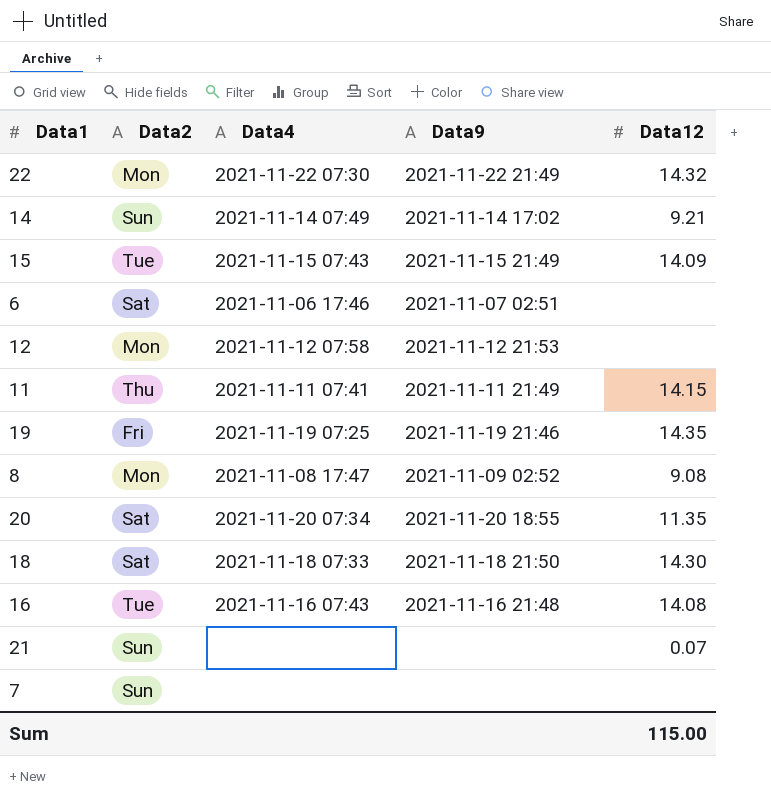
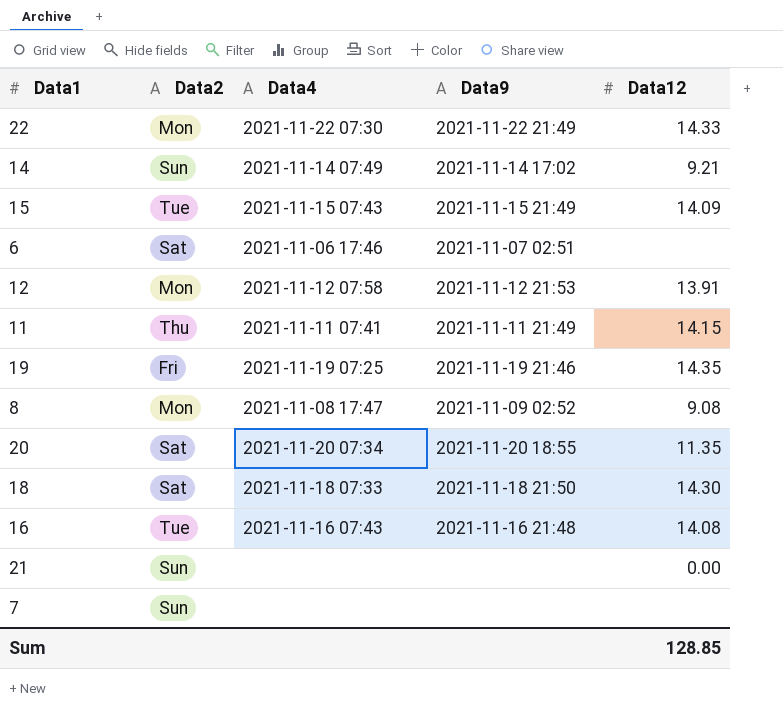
22 | Data12: 14.32 -> 14.33
12 | Data12: none -> 13.91
21 | Data12: 0.07 -> 0.00
Sum | Data12: 115.00 -> 128.85

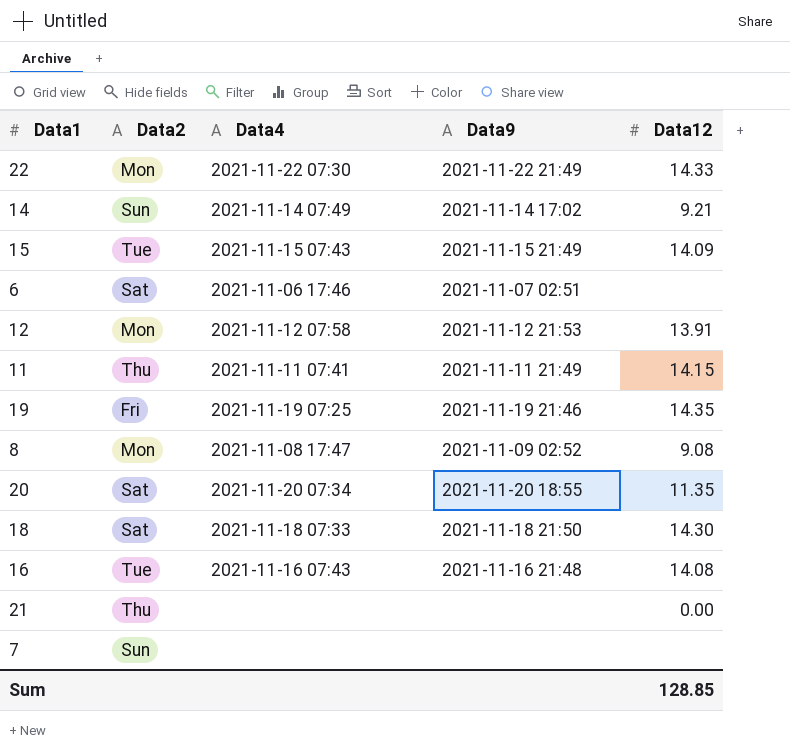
21 | Data2: Sun -> Thu

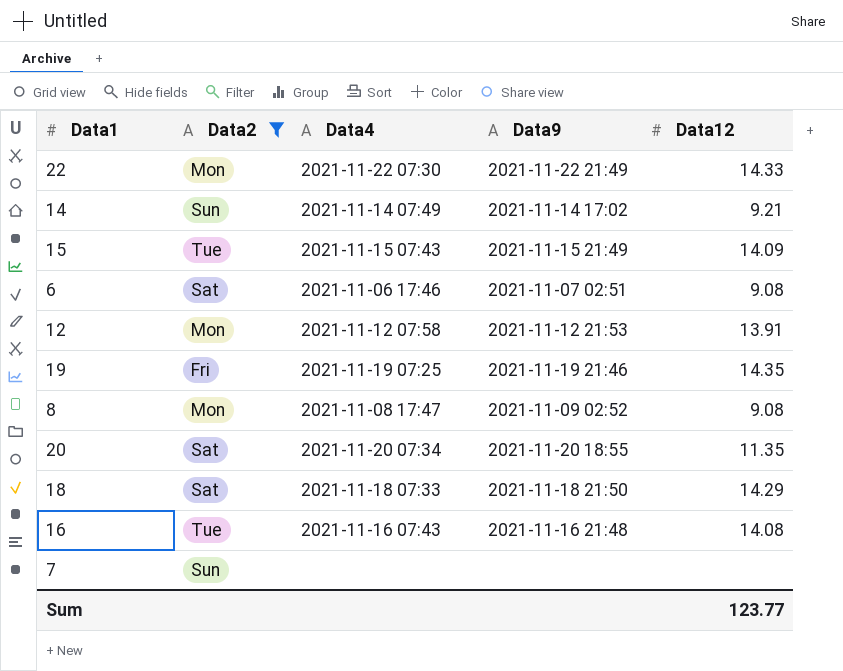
filter: none -> Data2 != Thu
6 | Data12: none -> 9.08
18 | Data12: 14.30 -> 14.29
Sum | Data12: 128.85 -> 123.77

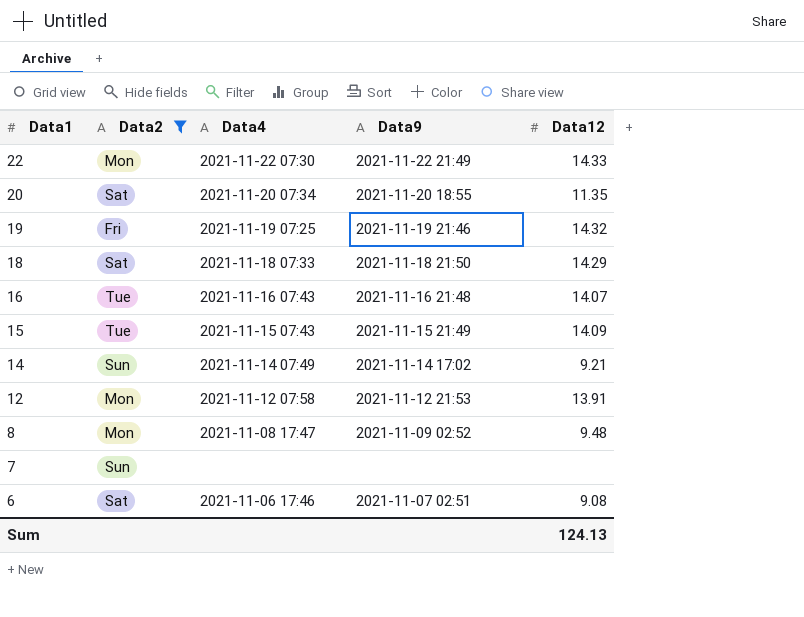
row order: none -> Data1 descending
19 | Data12: 14.35 -> 14.32
16 | Data12: 14.08 -> 14.07
8 | Data12: 9.08 -> 9.48
Sum | Data12: 123.77 -> 124.13

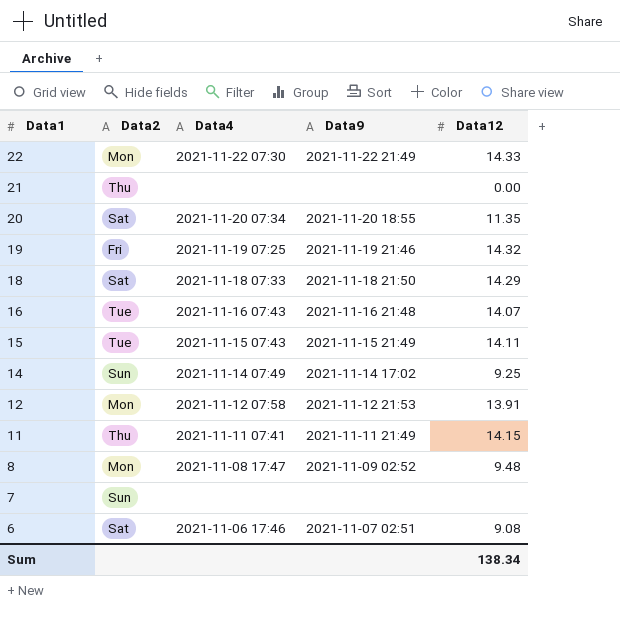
filter: Data2 != Thu -> none
15 | Data12: 14.09 -> 14.11
14 | Data12: 9.21 -> 9.25
Sum | Data12: 124.13 -> 138.34

